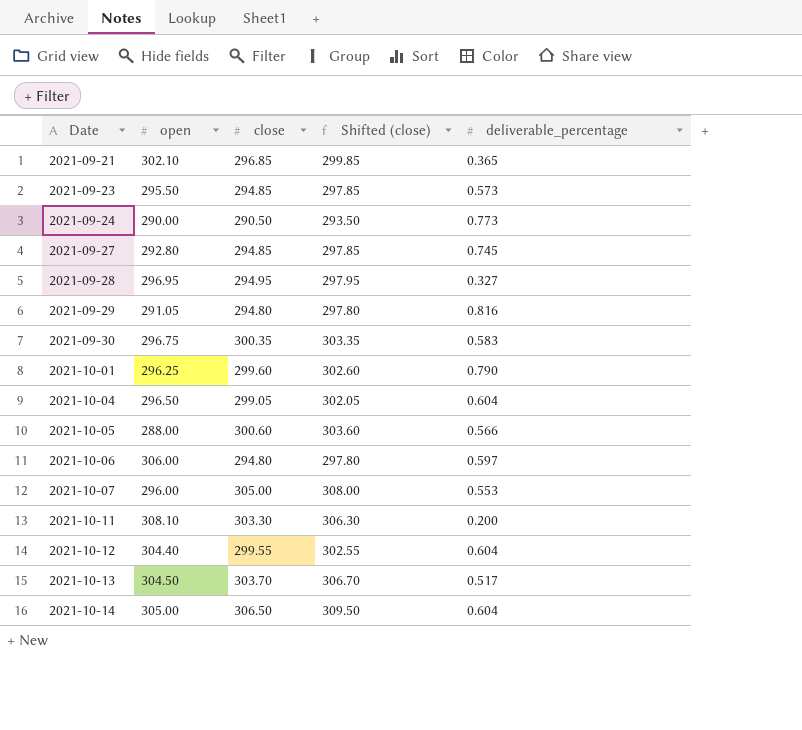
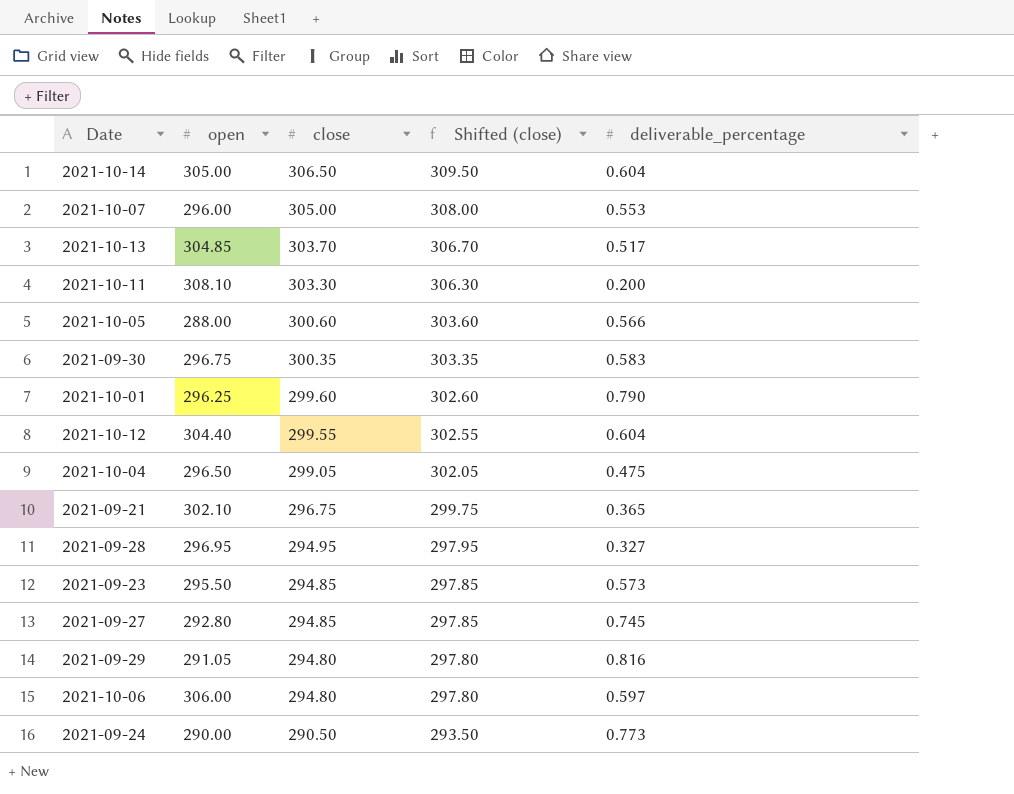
row order: Date ascending -> close descending
2021-10-13 | open: 304.50 -> 304.85
2021-10-04 | deliverable_percentage: 0.604 -> 0.475
2021-09-21 | close: 296.85 -> 296.75
2021-09-21 | Shifted (close): 299.85 -> 299.75

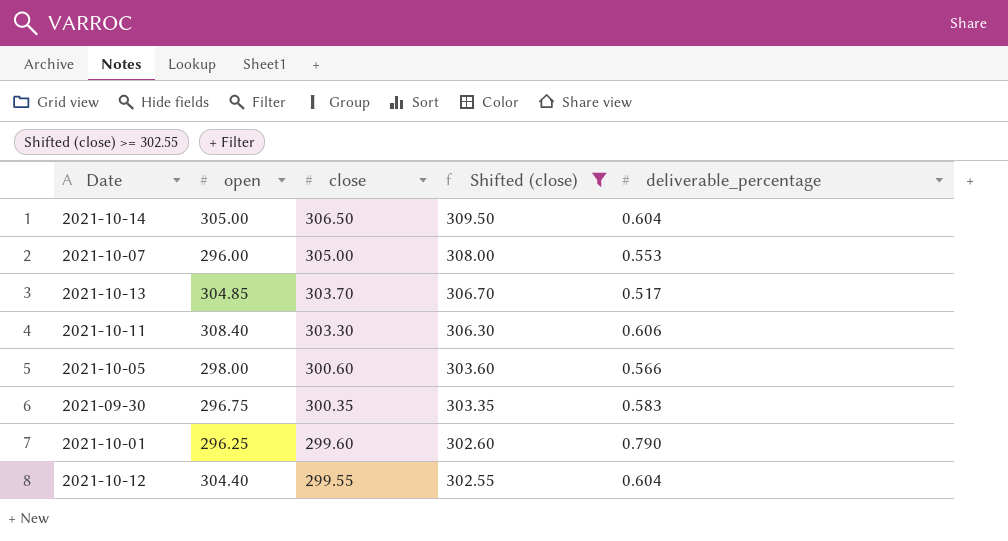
filter: none -> Shifted (close) >= 302.55
2021-10-11 | open: 308.10 -> 308.40
2021-10-11 | deliverable_percentage: 0.200 -> 0.606
2021-10-05 | open: 288.00 -> 298.00

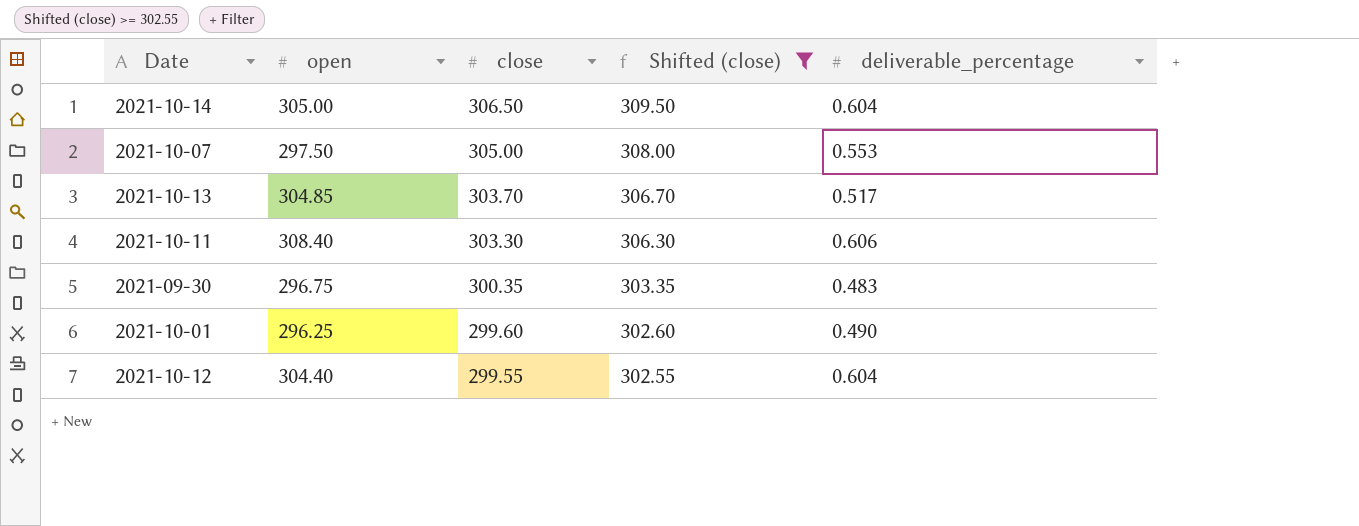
row 2021-10-05: 298.00 | 300.60 | 303.60 | 0.566 -> none
2021-10-07 | open: 296.00 -> 297.50
2021-09-30 | deliverable_percentage: 0.583 -> 0.483
2021-10-01 | deliverable_percentage: 0.790 -> 0.490

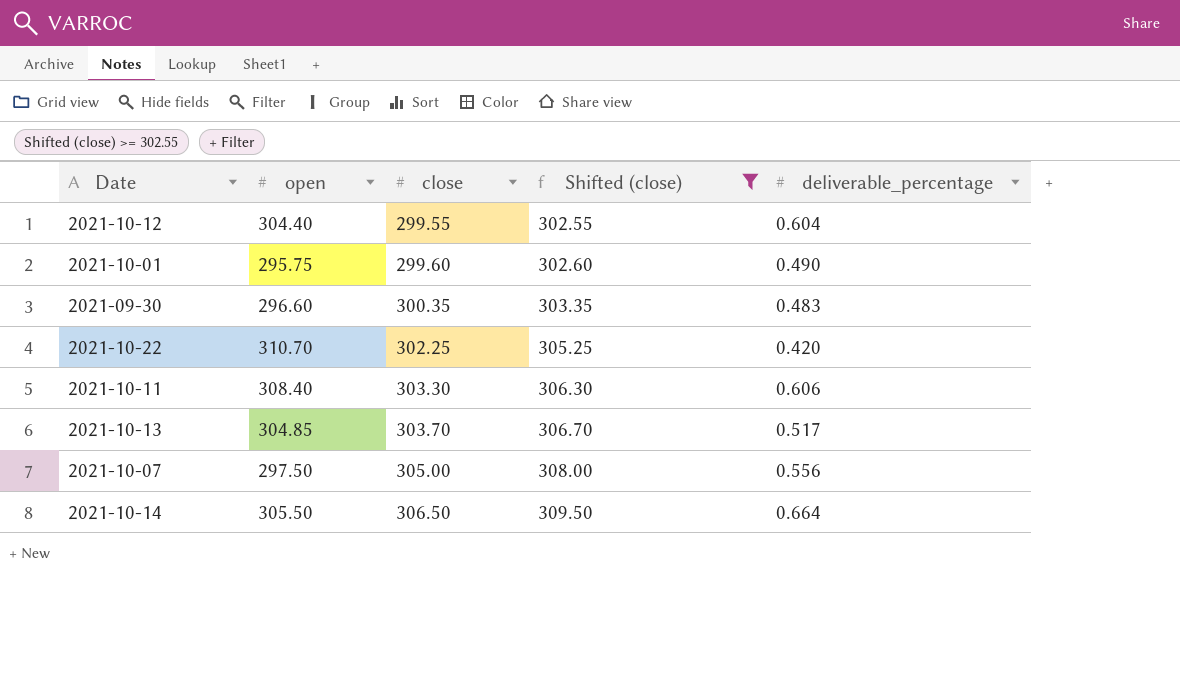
row order: close descending -> close ascending
2021-10-01 | open: 296.25 -> 295.75
2021-09-30 | open: 296.75 -> 296.60
row 2021-10-22: none -> 310.70 | 302.25 | 305.25 | 0.420
2021-10-07 | deliverable_percentage: 0.553 -> 0.556
2021-10-14 | open: 305.00 -> 305.50
2021-10-14 | deliverable_percentage: 0.604 -> 0.664

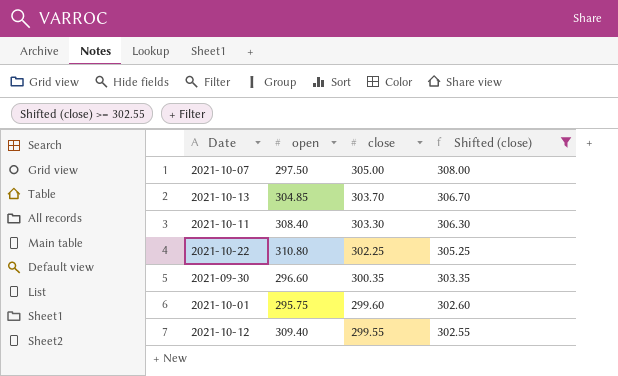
row order: close ascending -> close descending
column deliverable_percentage | position: 5 -> none
row 2021-10-14: 305.50 | 306.50 | 309.50 | 0.664 -> none
2021-10-22 | open: 310.70 -> 310.80
2021-10-12 | open: 304.40 -> 309.40

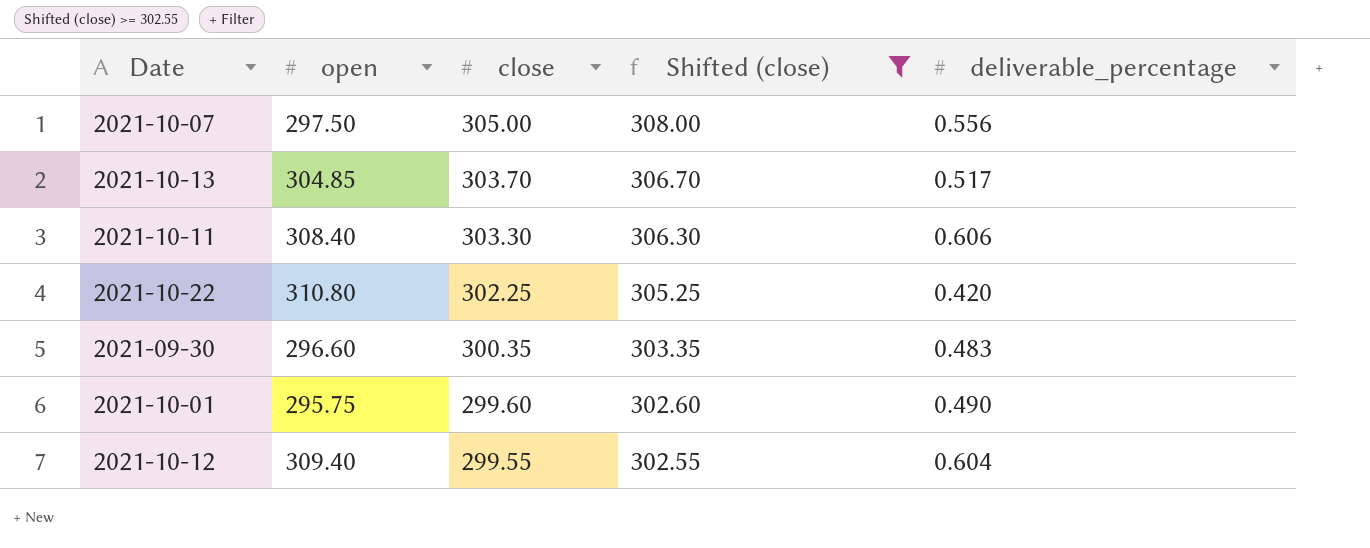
column deliverable_percentage | position: none -> 5

